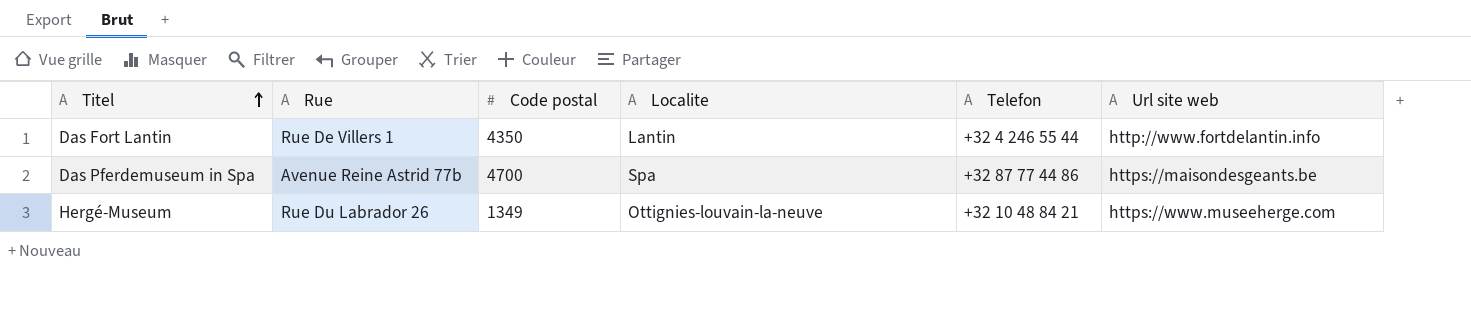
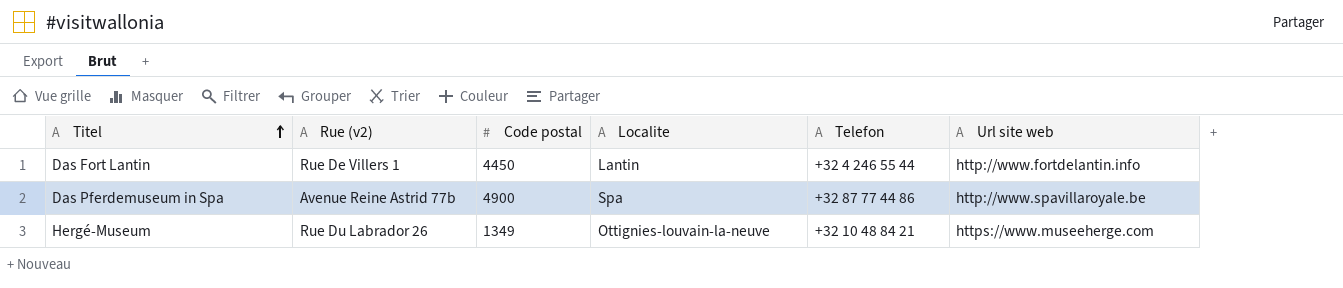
column name: Rue -> Rue (v2)
Das Fort Lantin | Code postal: 4350 -> 4450
Das Pferdemuseum in Spa | Code postal: 4700 -> 4900
Das Pferdemuseum in Spa | Url site web: https://maisondesgeants.be -> http://www.spavillaroyale.be

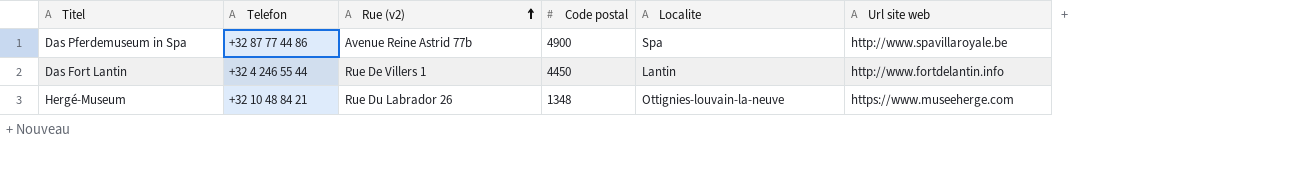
row order: Titel ascending -> Rue (v2) ascending
column Telefon | position: 5 -> 2
Hergé-Museum | Code postal: 1349 -> 1348

